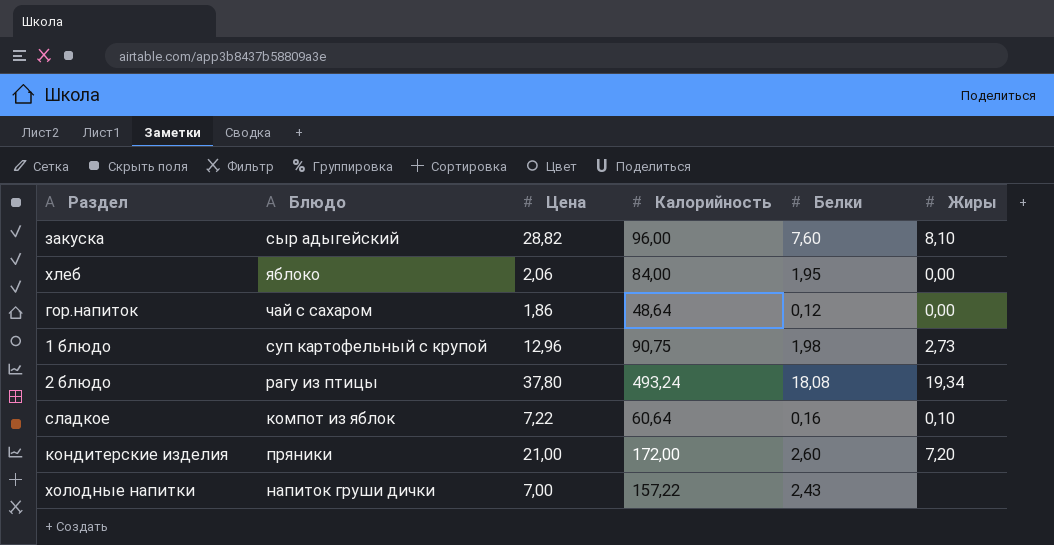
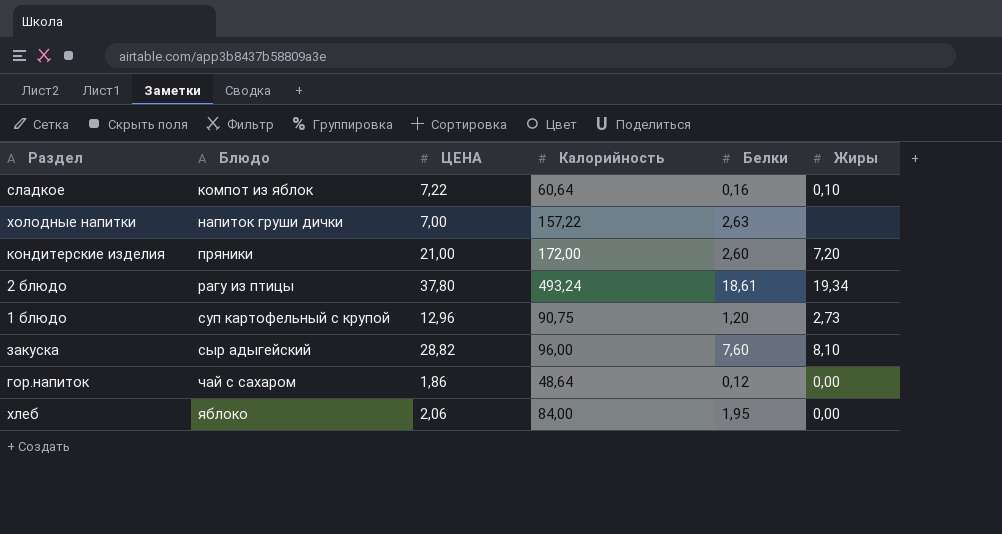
row order: none -> Блюдо ascending
column name: Цена -> ЦЕНА
холодные напитки | Белки: 2,43 -> 2,63
2 блюдо | Белки: 18,08 -> 18,61
1 блюдо | Белки: 1,98 -> 1,20

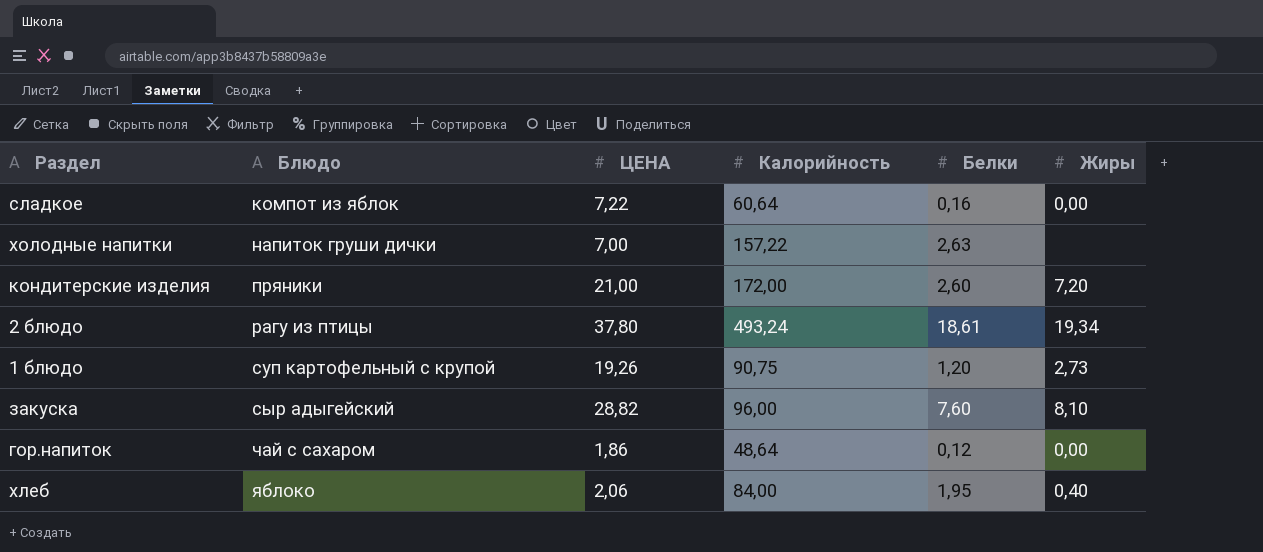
сладкое | Жиры: 0,10 -> 0,00
1 блюдо | ЦЕНА: 12,96 -> 19,26
хлеб | Жиры: 0,00 -> 0,40

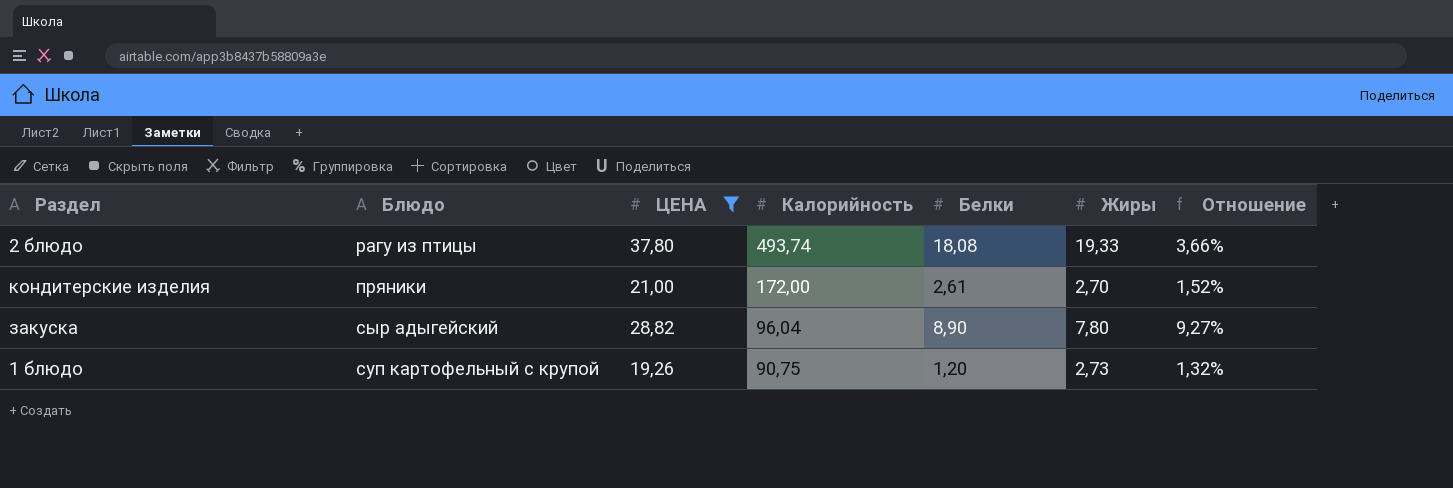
filter: none -> ЦЕНА >= 19,26
row order: Блюдо ascending -> Калорийность descending
column Отношение | formula: none -> [Белки] / [Калорийность]
2 блюдо | Калорийность: 493,24 -> 493,74
2 блюдо | Белки: 18,61 -> 18,08
2 блюдо | Жиры: 19,34 -> 19,33
кондитерские изделия | Белки: 2,60 -> 2,61
кондитерские изделия | Жиры: 7,20 -> 2,70
закуска | Калорийность: 96,00 -> 96,04
закуска | Белки: 7,60 -> 8,90
закуска | Жиры: 8,10 -> 7,80

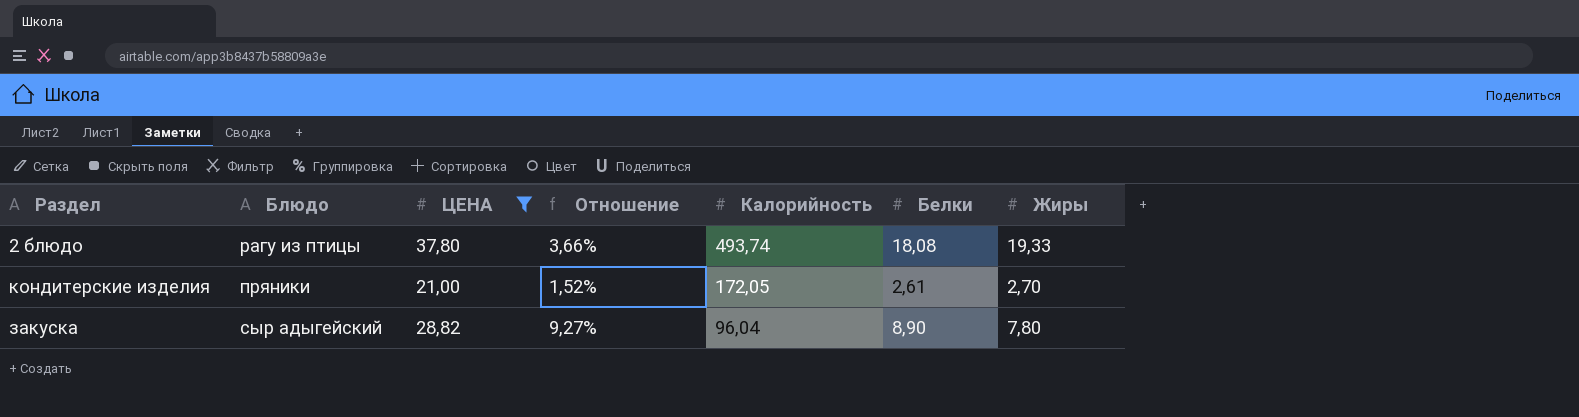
column Отношение | position: 7 -> 4
row 1 блюдо: суп картофельный с крупой | 19,26 | 90,75 | 1,20 | 2,73 | 1,32% -> none
кондитерские изделия | Калорийность: 172,00 -> 172,05

